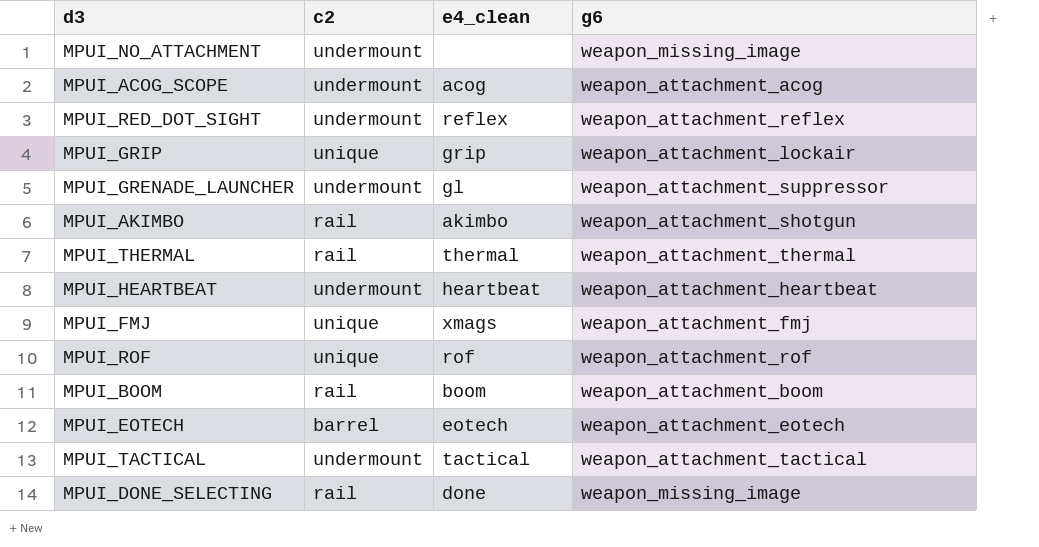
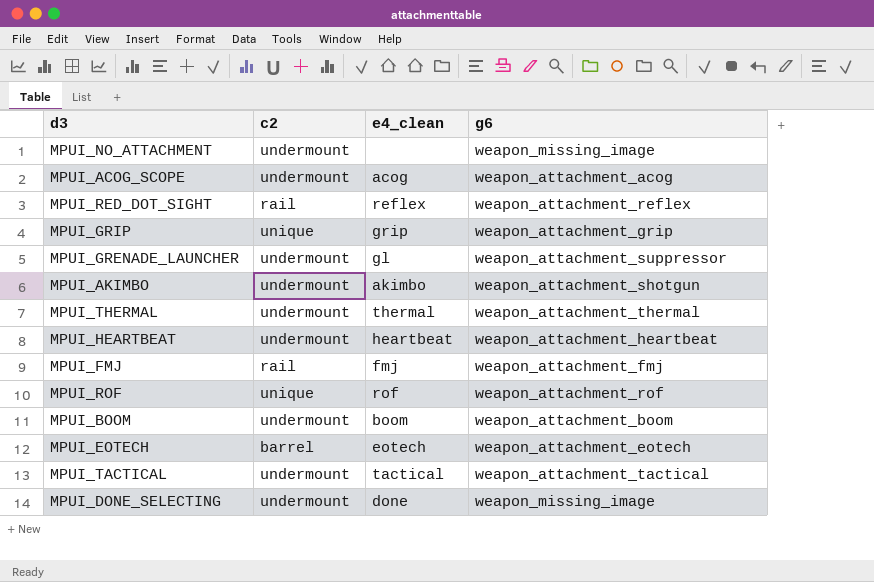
MPUI_RED_DOT_SIGHT | c2: undermount -> rail
MPUI_GRIP | g6: weapon_attachment_lockair -> weapon_attachment_grip
MPUI_AKIMBO | c2: rail -> undermount
MPUI_THERMAL | c2: rail -> undermount
MPUI_FMJ | c2: unique -> rail
MPUI_FMJ | e4_clean: xmags -> fmj
MPUI_BOOM | c2: rail -> undermount
MPUI_DONE_SELECTING | c2: rail -> undermount

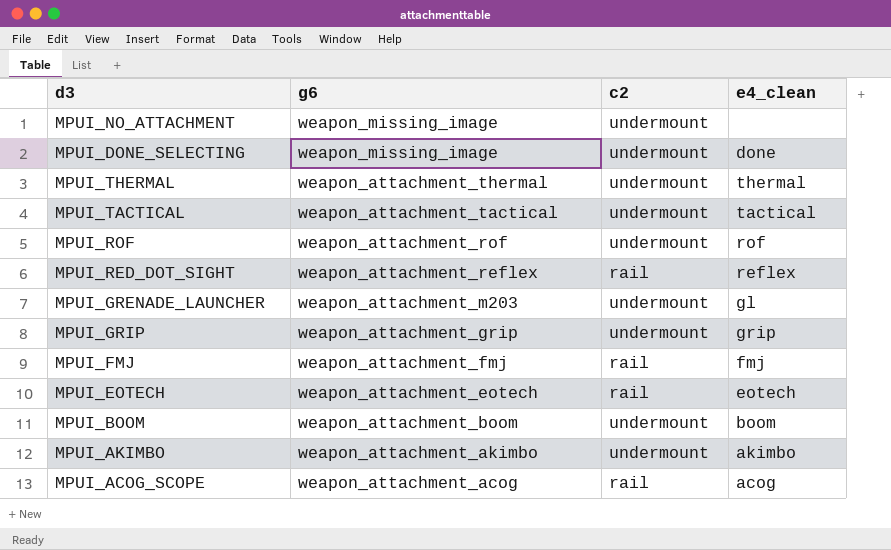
row order: none -> g6 descending
column g6 | position: 4 -> 2
row MPUI_HEARTBEAT: undermount | heartbeat | weapon_attachment_heartbeat -> none
MPUI_ROF | c2: unique -> undermount
MPUI_GRENADE_LAUNCHER | g6: weapon_attachment_suppressor -> weapon_attachment_m203
MPUI_GRIP | c2: unique -> undermount
MPUI_EOTECH | c2: barrel -> rail
MPUI_AKIMBO | g6: weapon_attachment_shotgun -> weapon_attachment_akimbo
MPUI_ACOG_SCOPE | c2: undermount -> rail

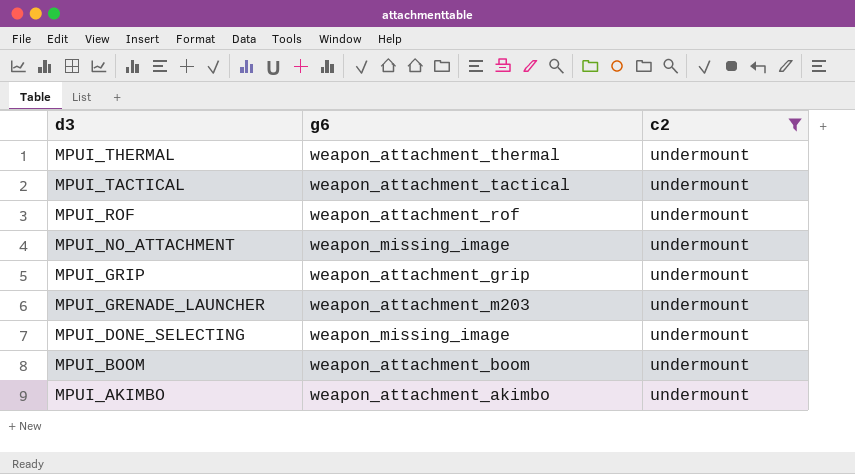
filter: none -> c2 = undermount
row order: g6 descending -> d3 descending
column e4_clean | position: 4 -> none

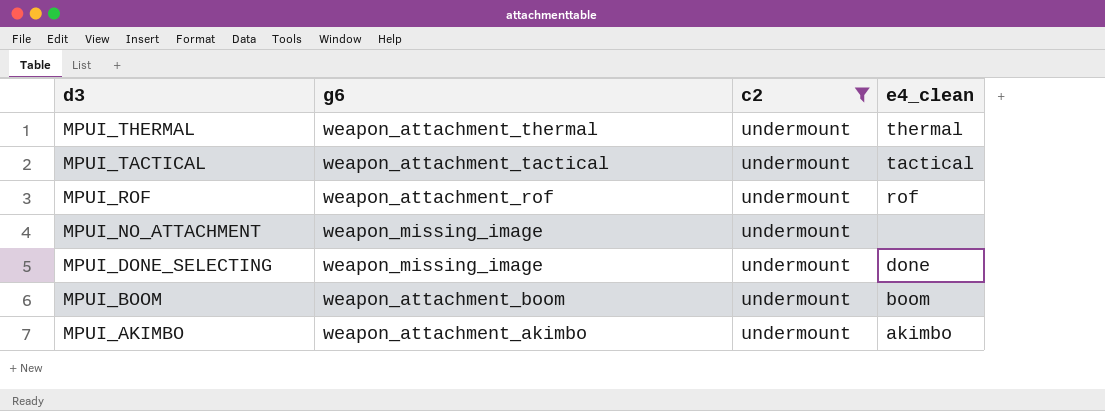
column e4_clean | position: none -> 4
row MPUI_GRIP: weapon_attachment_grip | undermount -> none
row MPUI_GRENADE_LAUNCHER: weapon_attachment_m203 | undermount -> none

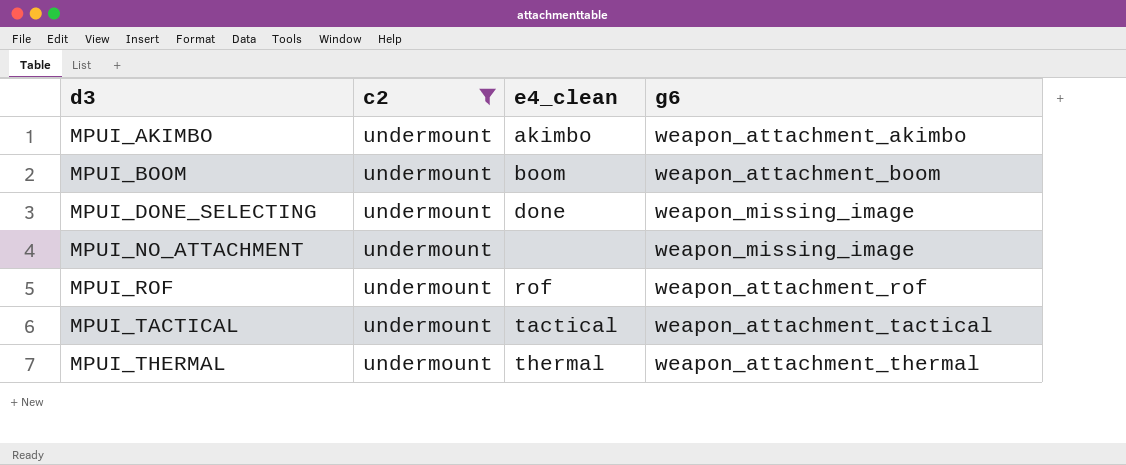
row order: d3 descending -> d3 ascending
column g6 | position: 2 -> 4

